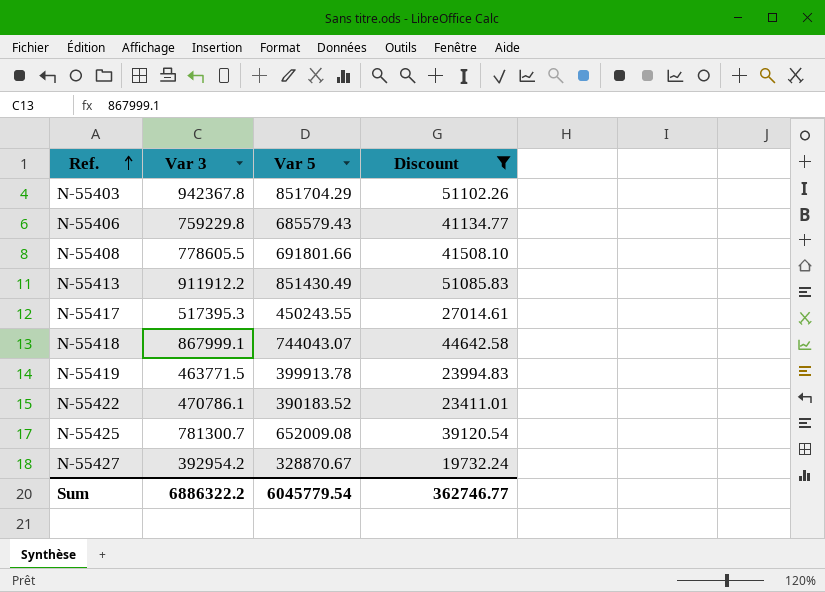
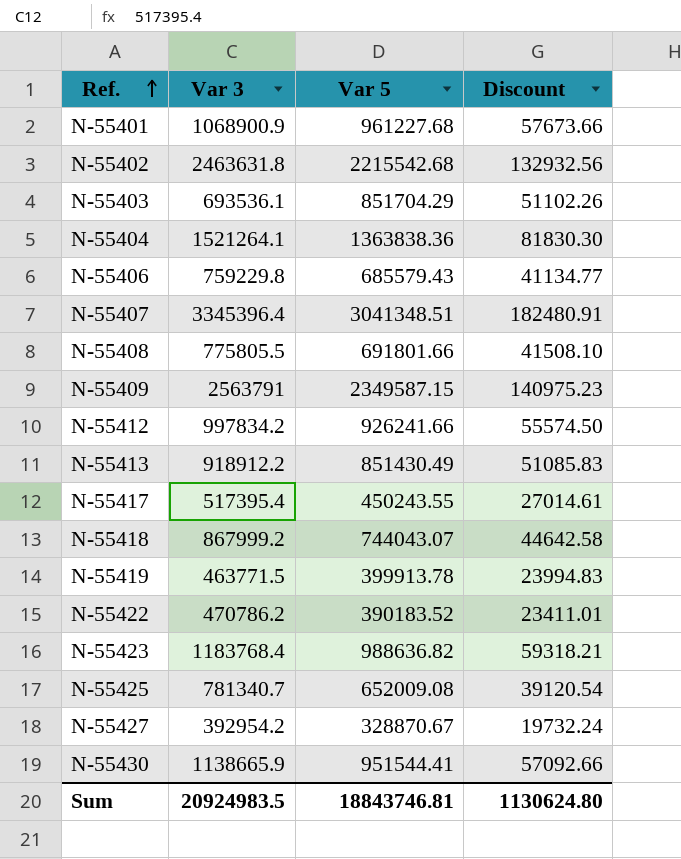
filter: Discount <= 51102.26 -> none
N-55403 | Var 3: 942367.8 -> 693536.1
N-55408 | Var 3: 778605.5 -> 775805.5
N-55413 | Var 3: 911912.2 -> 918912.2
N-55417 | Var 3: 517395.3 -> 517395.4
N-55418 | Var 3: 867999.1 -> 867999.2
N-55422 | Var 3: 470786.1 -> 470786.2
N-55425 | Var 3: 781300.7 -> 781340.7
Sum | Var 3: 6886322.2 -> 20924983.5
Sum | Var 5: 6045779.54 -> 18843746.81
Sum | Discount: 362746.77 -> 1130624.80

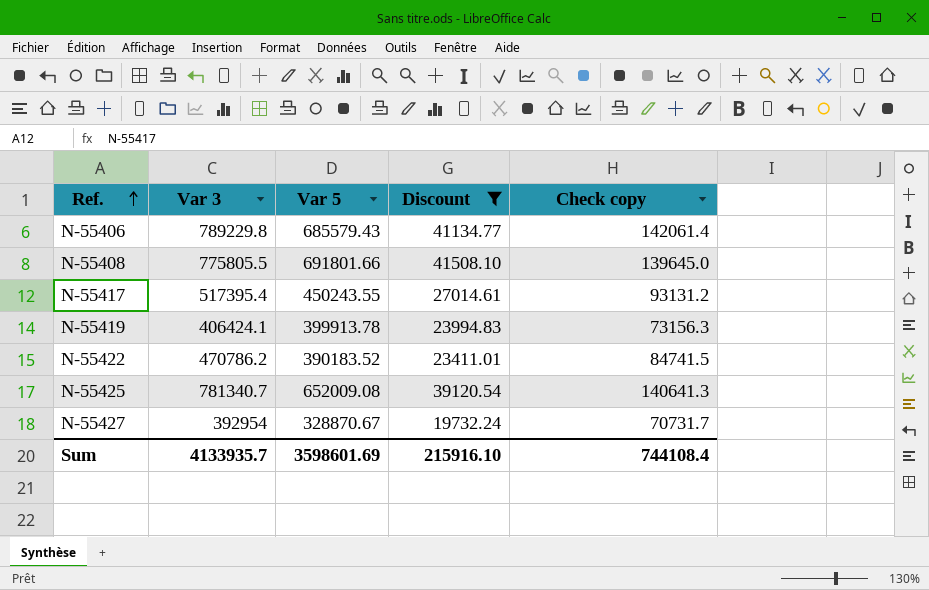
filter: none -> Discount <= 41508.10
column Check copy | formula: none -> [Var 3] * 0.18
N-55406 | Var 3: 759229.8 -> 789229.8
N-55419 | Var 3: 463771.5 -> 406424.1
N-55427 | Var 3: 392954.2 -> 392954
Sum | Var 3: 20924983.5 -> 4133935.7
Sum | Var 5: 18843746.81 -> 3598601.69
Sum | Discount: 1130624.80 -> 215916.10

